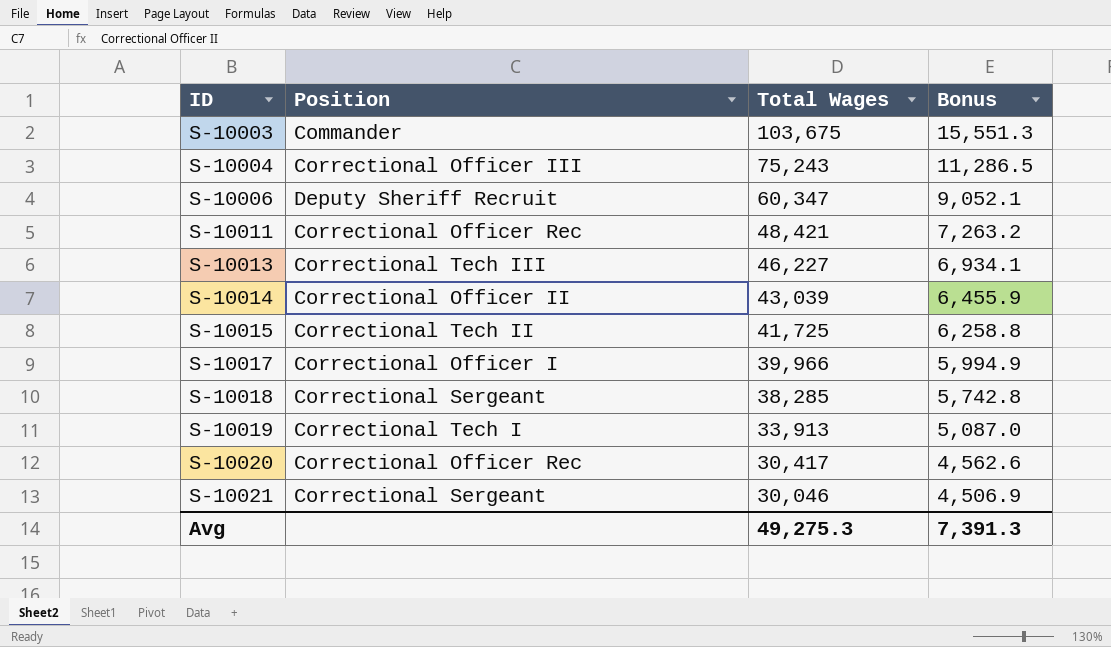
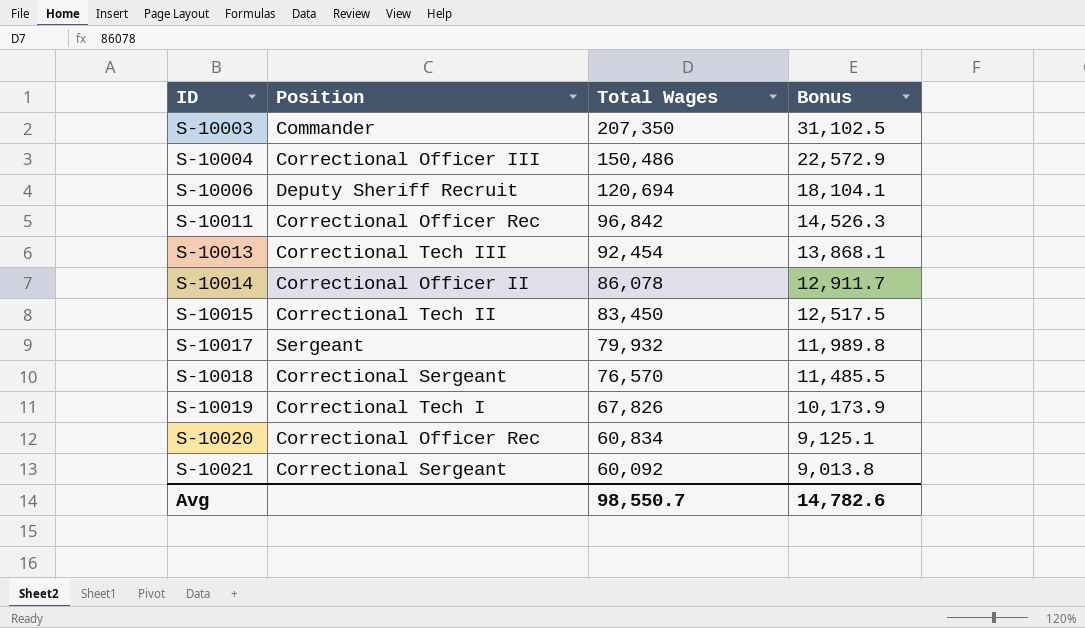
S-10003 | Total Wages: 103,675 -> 207,350
S-10003 | Bonus: 15,551.3 -> 31,102.5
S-10004 | Total Wages: 75,243 -> 150,486
S-10004 | Bonus: 11,286.5 -> 22,572.9
S-10006 | Total Wages: 60,347 -> 120,694
S-10006 | Bonus: 9,052.1 -> 18,104.1
S-10011 | Total Wages: 48,421 -> 96,842
S-10011 | Bonus: 7,263.2 -> 14,526.3
S-10013 | Total Wages: 46,227 -> 92,454
S-10013 | Bonus: 6,934.1 -> 13,868.1
S-10014 | Total Wages: 43,039 -> 86,078
S-10014 | Bonus: 6,455.9 -> 12,911.7
S-10015 | Total Wages: 41,725 -> 83,450
S-10015 | Bonus: 6,258.8 -> 12,517.5
S-10017 | Position: Correctional Officer I -> Sergeant
S-10017 | Total Wages: 39,966 -> 79,932
S-10017 | Bonus: 5,994.9 -> 11,989.8
S-10018 | Total Wages: 38,285 -> 76,570
S-10018 | Bonus: 5,742.8 -> 11,485.5
S-10019 | Total Wages: 33,913 -> 67,826
S-10019 | Bonus: 5,087.0 -> 10,173.9
S-10020 | Total Wages: 30,417 -> 60,834
S-10020 | Bonus: 4,562.6 -> 9,125.1
S-10021 | Total Wages: 30,046 -> 60,092
S-10021 | Bonus: 4,506.9 -> 9,013.8
Avg | Total Wages: 49,275.3 -> 98,550.7
Avg | Bonus: 7,391.3 -> 14,782.6

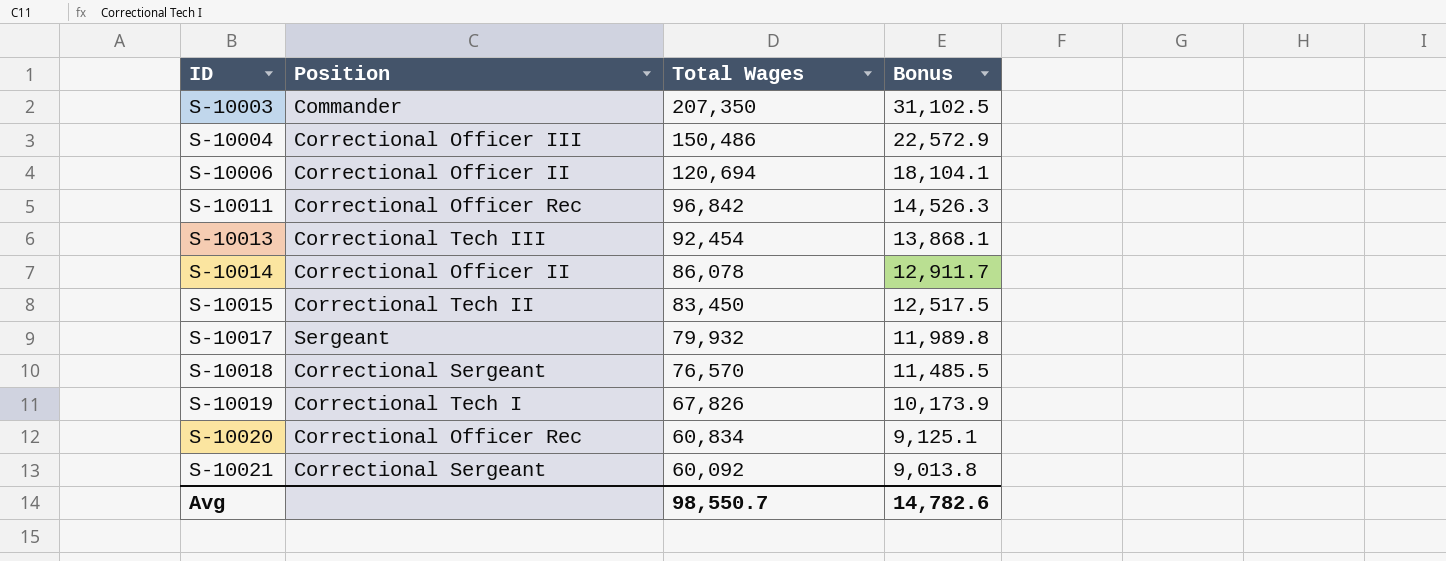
S-10006 | Position: Deputy Sheriff Recruit -> Correctional Officer II

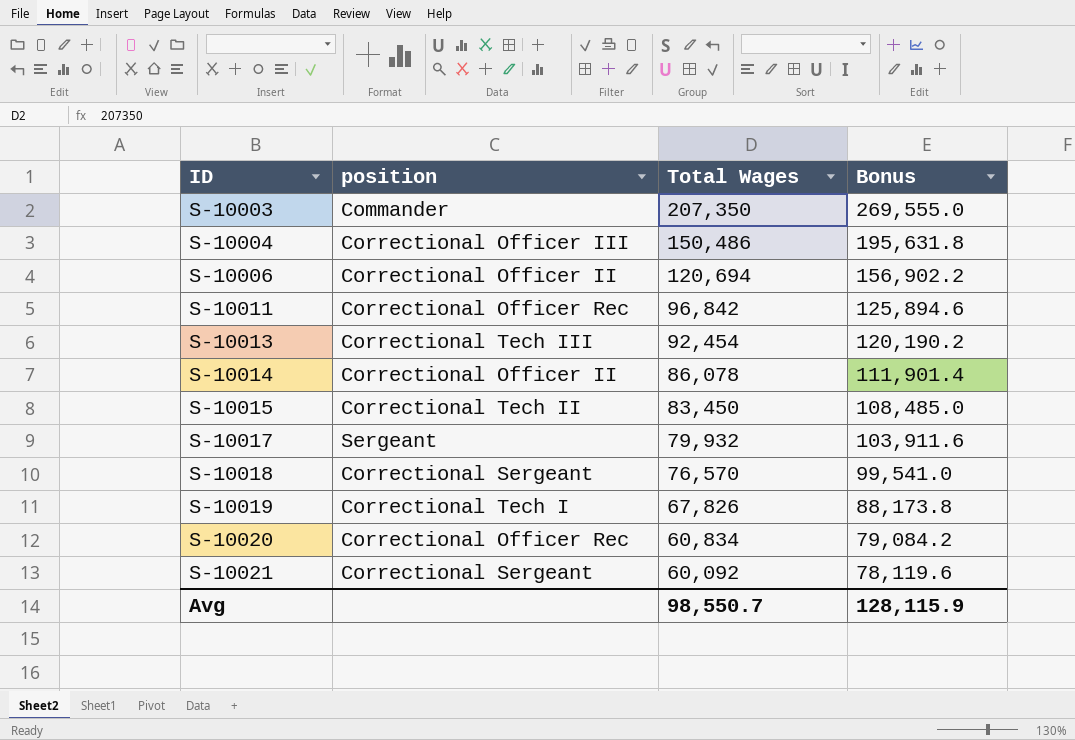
column name: Position -> position
column Bonus | formula: [Total Wages] * 0.15 -> [Total Wages] * 1.3
Avg | Bonus: 14,782.6 -> 128,115.9

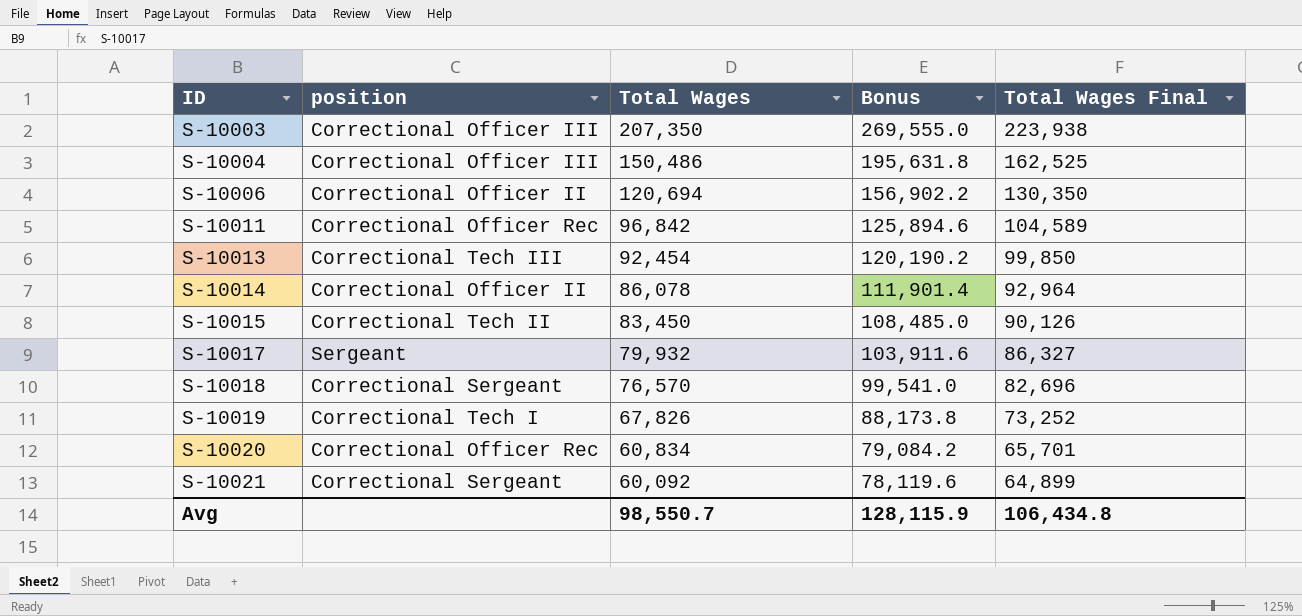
column Total Wages Final | formula: none -> [Total Wages] * 1.08
S-10003 | position: Commander -> Correctional Officer III

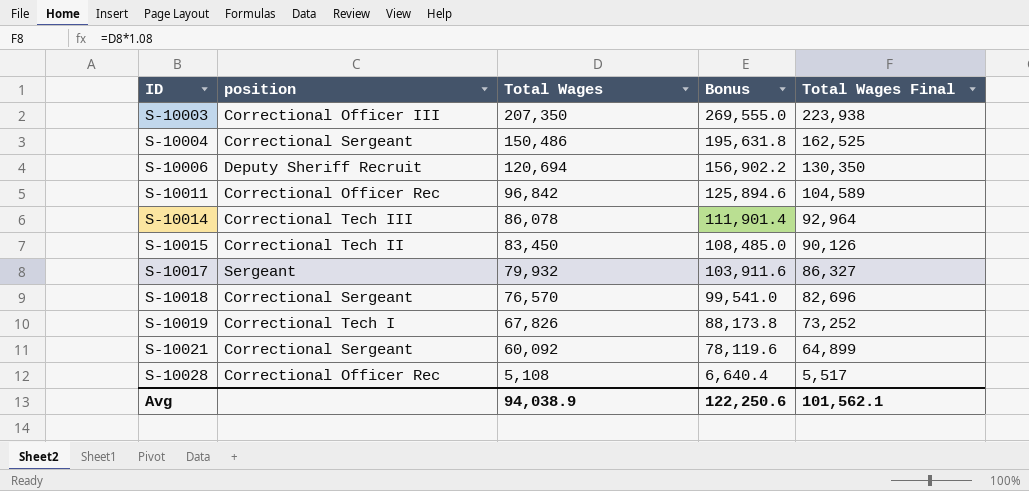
row S-10013: Correctional Tech III | 92,454 | 120,190.2 | 99,850 -> none
row S-10020: Correctional Officer Rec | 60,834 | 79,084.2 | 65,701 -> none
S-10004 | position: Correctional Officer III -> Correctional Sergeant
S-10006 | position: Correctional Officer II -> Deputy Sheriff Recruit
S-10014 | position: Correctional Officer II -> Correctional Tech III
row S-10028: none -> Correctional Officer Rec | 5,108 | 6,640.4 | 5,517
Avg | Total Wages: 98,550.7 -> 94,038.9
Avg | Bonus: 128,115.9 -> 122,250.6
Avg | Total Wages Final: 106,434.8 -> 101,562.1

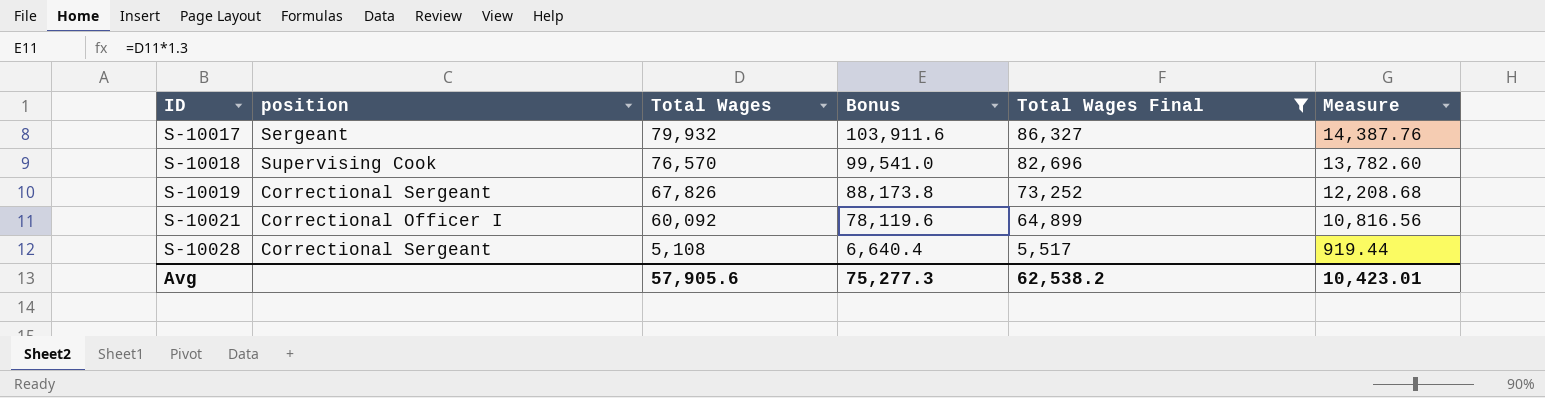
filter: none -> Total Wages Final <= 86,327
column Measure | formula: none -> [Total Wages] * 0.18
S-10018 | position: Correctional Sergeant -> Supervising Cook
S-10019 | position: Correctional Tech I -> Correctional Sergeant
S-10021 | position: Correctional Sergeant -> Correctional Officer I
S-10028 | position: Correctional Officer Rec -> Correctional Sergeant
Avg | Total Wages: 94,038.9 -> 57,905.6
Avg | Bonus: 122,250.6 -> 75,277.3
Avg | Total Wages Final: 101,562.1 -> 62,538.2

